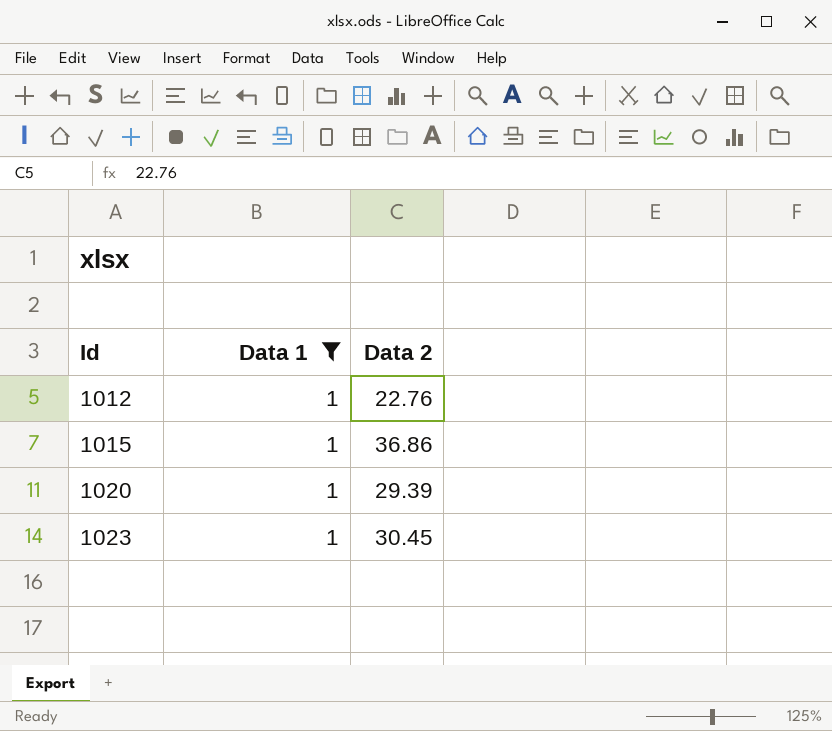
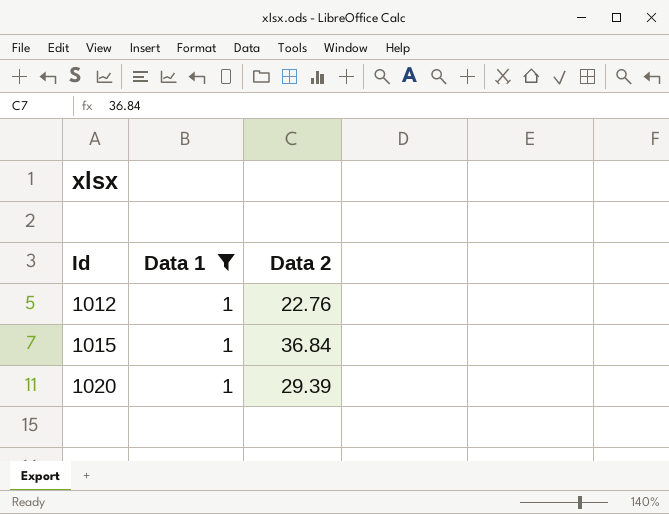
row 1023: 1 | 30.45 -> none
1015 | Data 2: 36.86 -> 36.84

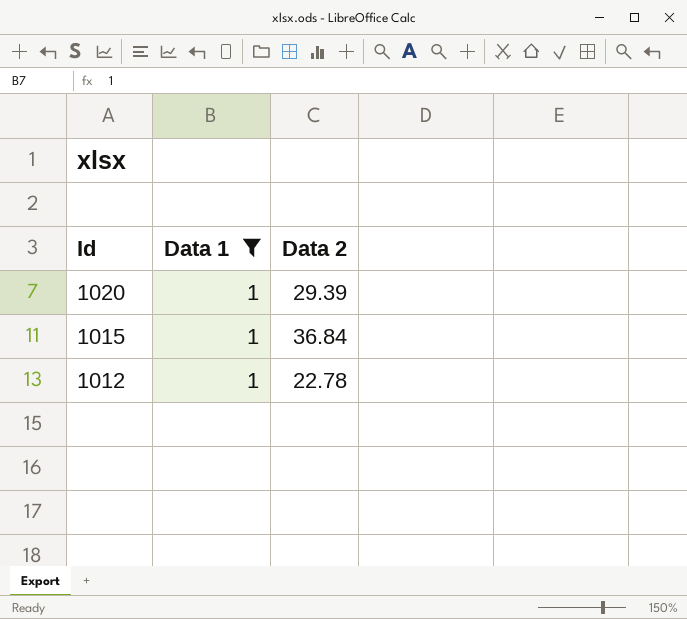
row order: Id ascending -> Id descending
1012 | Data 2: 22.76 -> 22.78

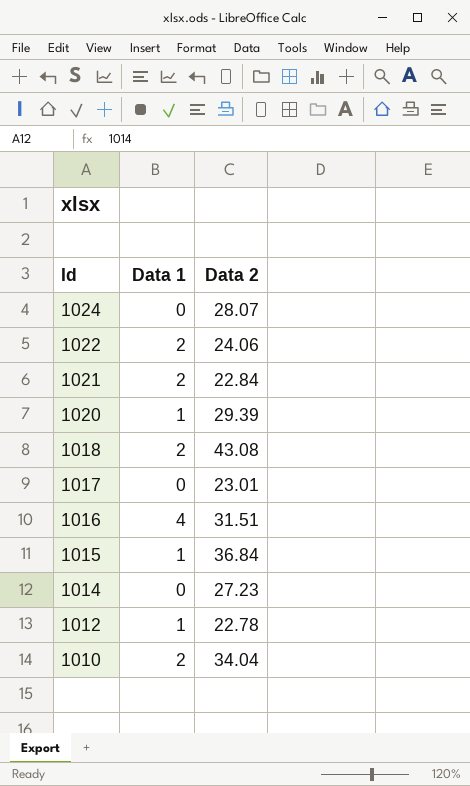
filter: Data 1 = 1 -> none

